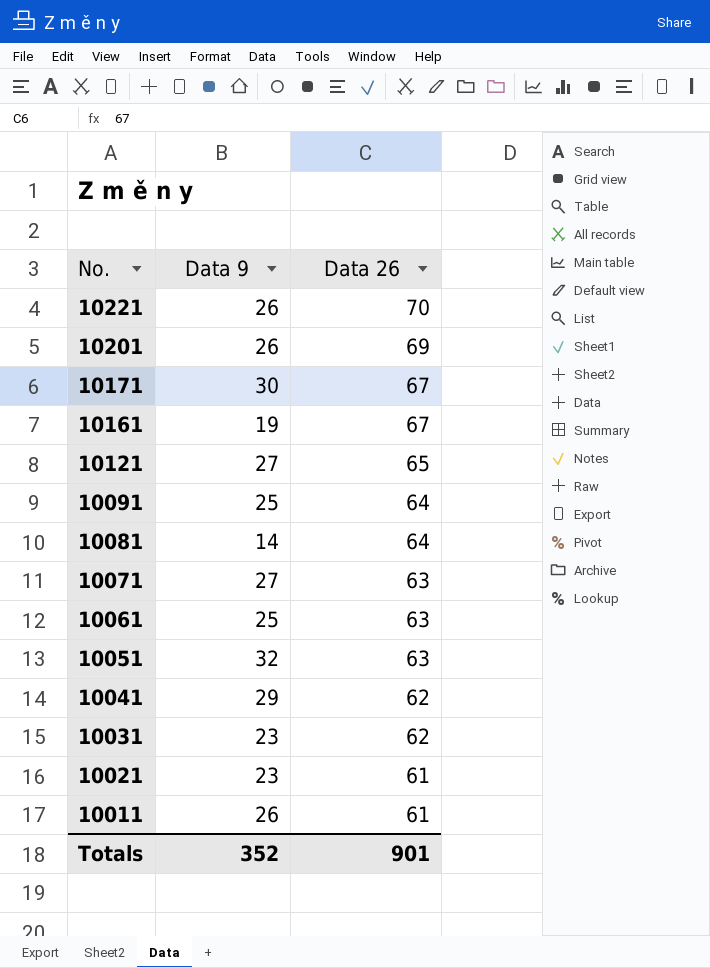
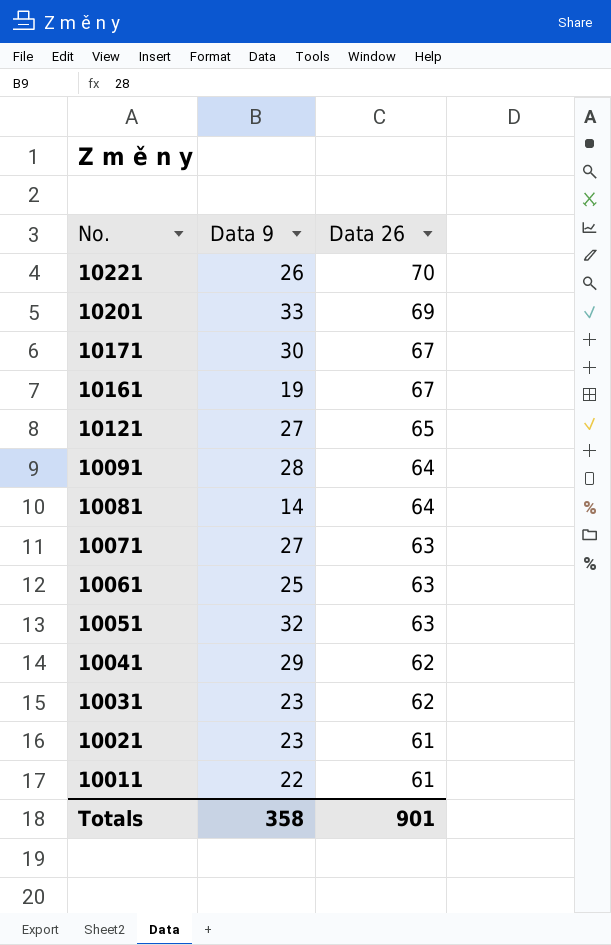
10201 | Data 9: 26 -> 33
10091 | Data 9: 25 -> 28
10011 | Data 9: 26 -> 22
Totals | Data 9: 352 -> 358

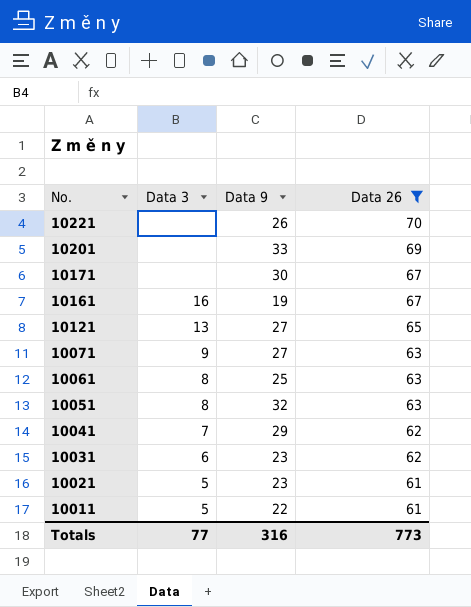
filter: none -> Data 26 != 64
column Data 3 | position: none -> 2
Totals | Data 9: 358 -> 316
Totals | Data 26: 901 -> 773

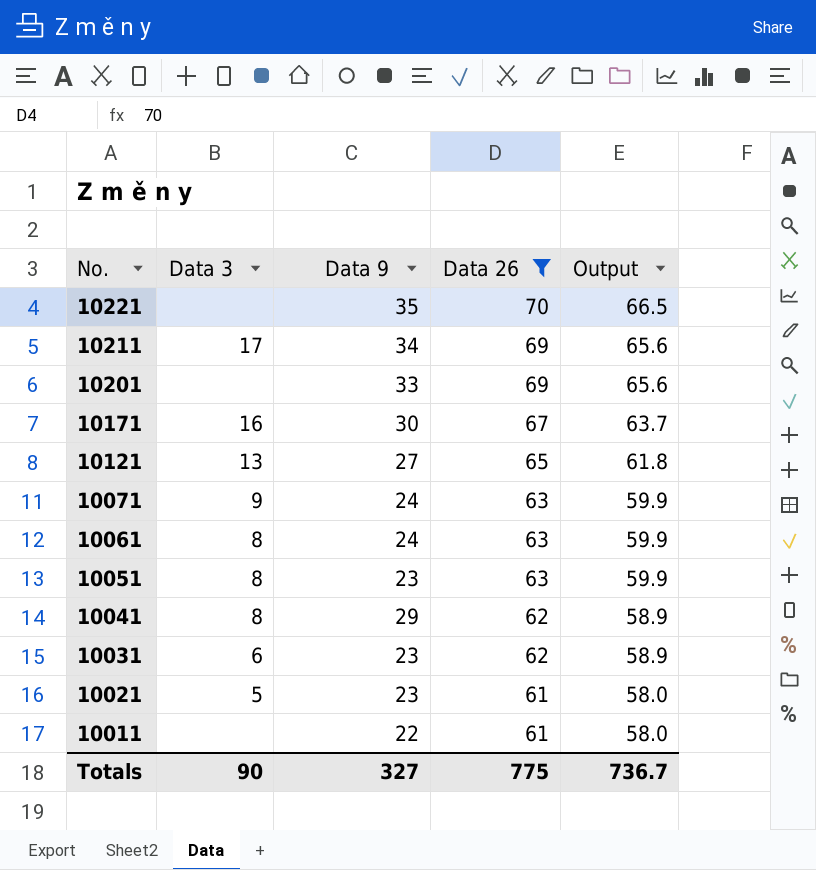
column Output | formula: none -> [Data 26] * 0.95
row 10161: 16 | 19 | 67 -> none
10221 | Data 9: 26 -> 35
row 10211: none -> 17 | 34 | 69 | 65.6
10171 | Data 3: none -> 16
10071 | Data 9: 27 -> 24
10061 | Data 9: 25 -> 24
10051 | Data 9: 32 -> 23
10041 | Data 3: 7 -> 8
10011 | Data 3: 5 -> none
Totals | Data 3: 77 -> 90
Totals | Data 9: 316 -> 327
Totals | Data 26: 773 -> 775

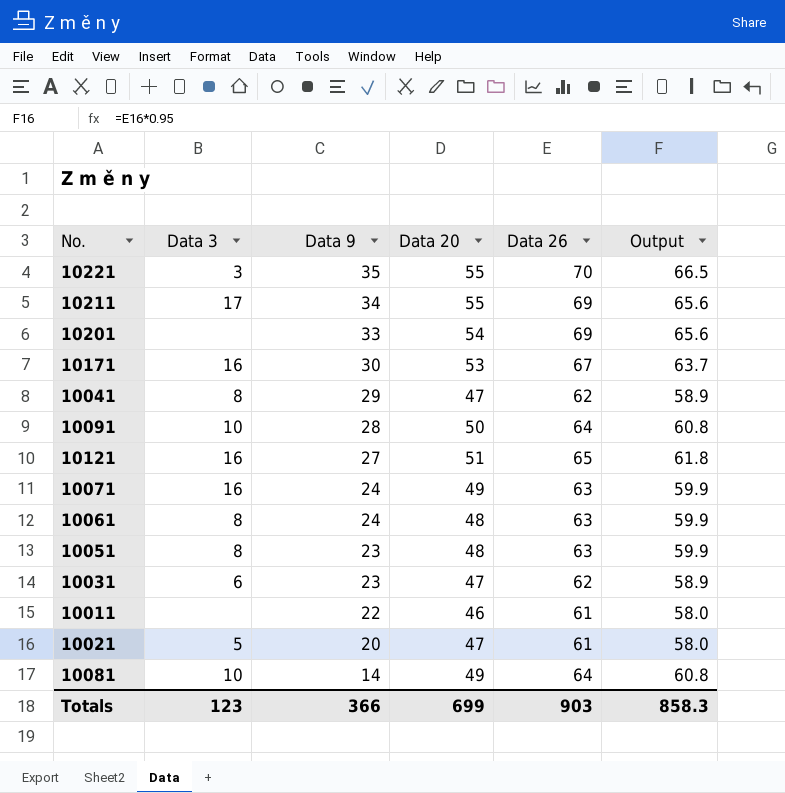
filter: Data 26 != 64 -> none
row order: No. descending -> Data 9 descending
column Data 20 | position: none -> 4
10221 | Data 3: none -> 3
10121 | Data 3: 13 -> 16
10071 | Data 3: 9 -> 16
10021 | Data 9: 23 -> 20
Totals | Data 3: 90 -> 123
Totals | Data 9: 327 -> 366
Totals | Data 26: 775 -> 903
Totals | Output: 736.7 -> 858.3

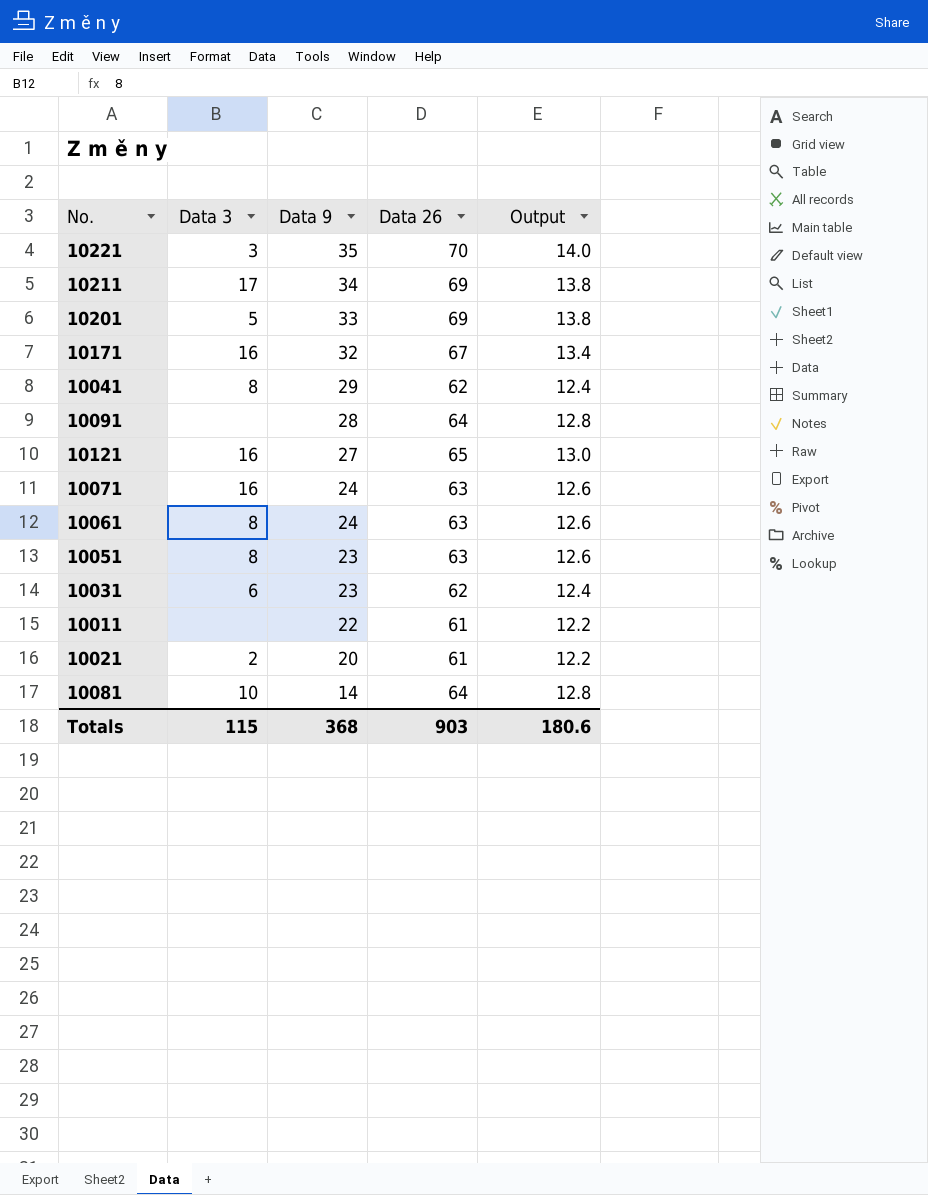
column Data 20 | position: 4 -> none
column Output | formula: [Data 26] * 0.95 -> [Data 26] * 0.2
10201 | Data 3: none -> 5
10171 | Data 9: 30 -> 32
10091 | Data 3: 10 -> none
10021 | Data 3: 5 -> 2
Totals | Data 3: 123 -> 115
Totals | Data 9: 366 -> 368
Totals | Output: 858.3 -> 180.6

